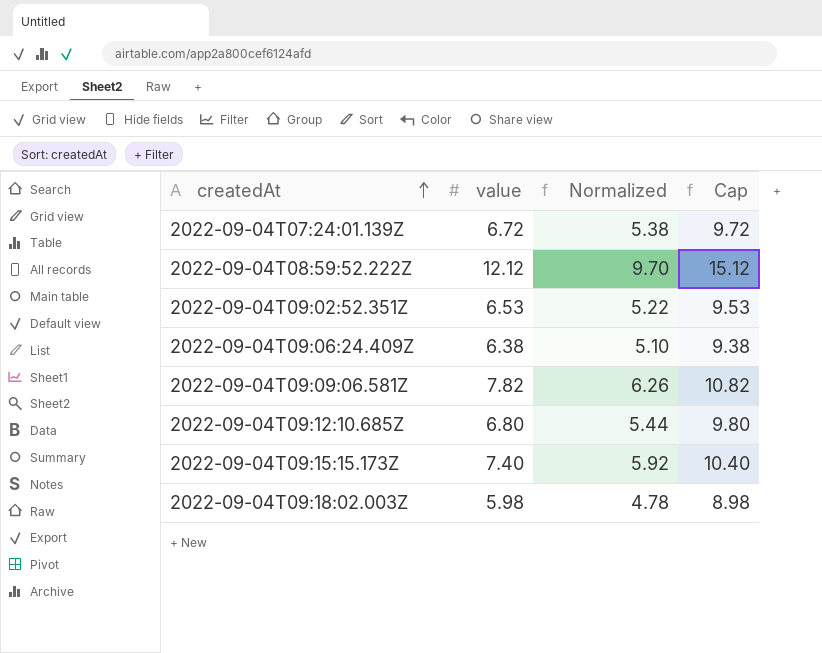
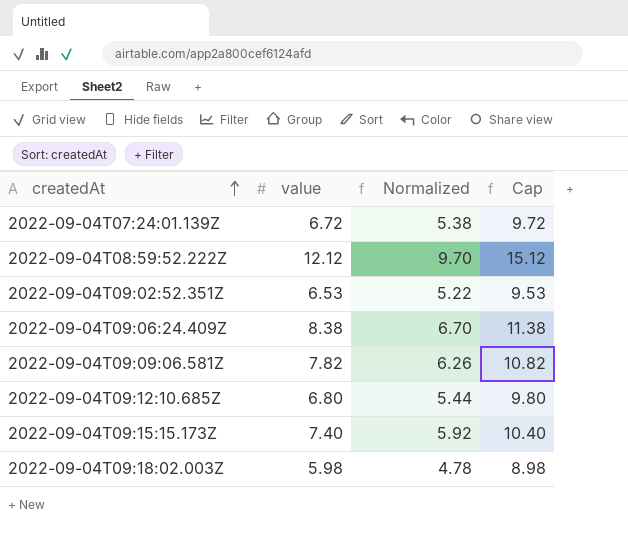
2022-09-04T09:06:24.409Z | value: 6.38 -> 8.38
2022-09-04T09:06:24.409Z | Normalized: 5.10 -> 6.70
2022-09-04T09:06:24.409Z | Cap: 9.38 -> 11.38

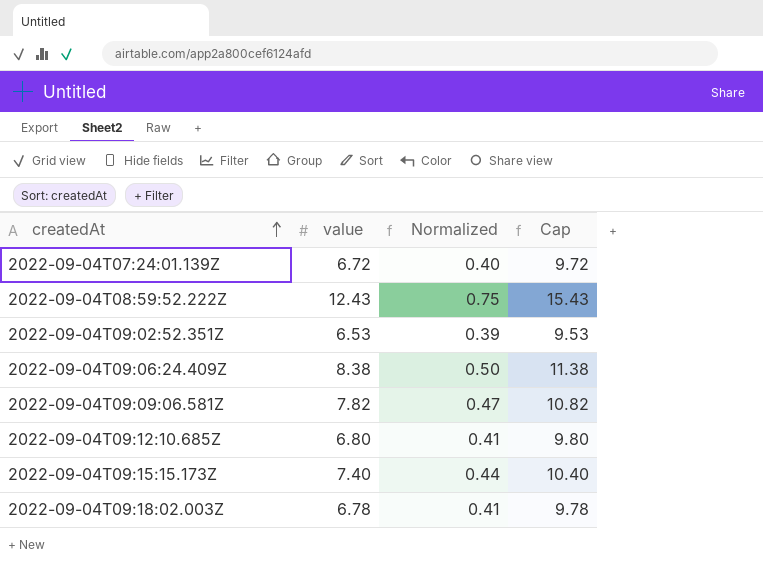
column Normalized | formula: [value] * 0.8 -> [value] * 0.06
2022-09-04T08:59:52.222Z | value: 12.12 -> 12.43
2022-09-04T08:59:52.222Z | Cap: 15.12 -> 15.43
2022-09-04T09:18:02.003Z | value: 5.98 -> 6.78
2022-09-04T09:18:02.003Z | Cap: 8.98 -> 9.78

